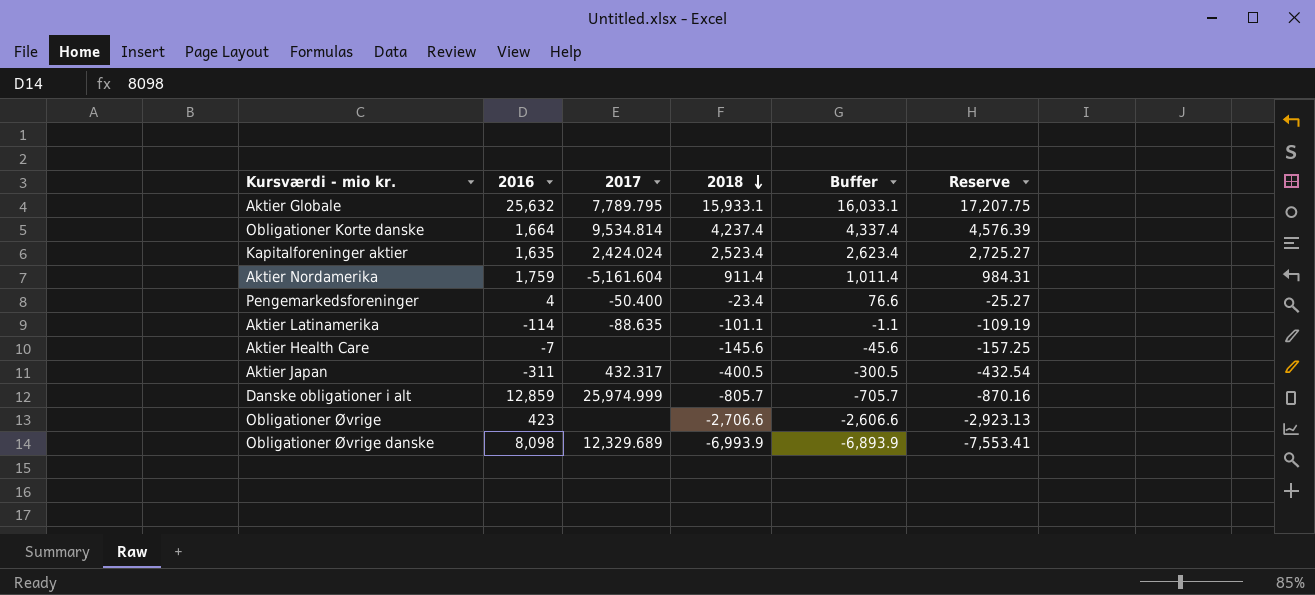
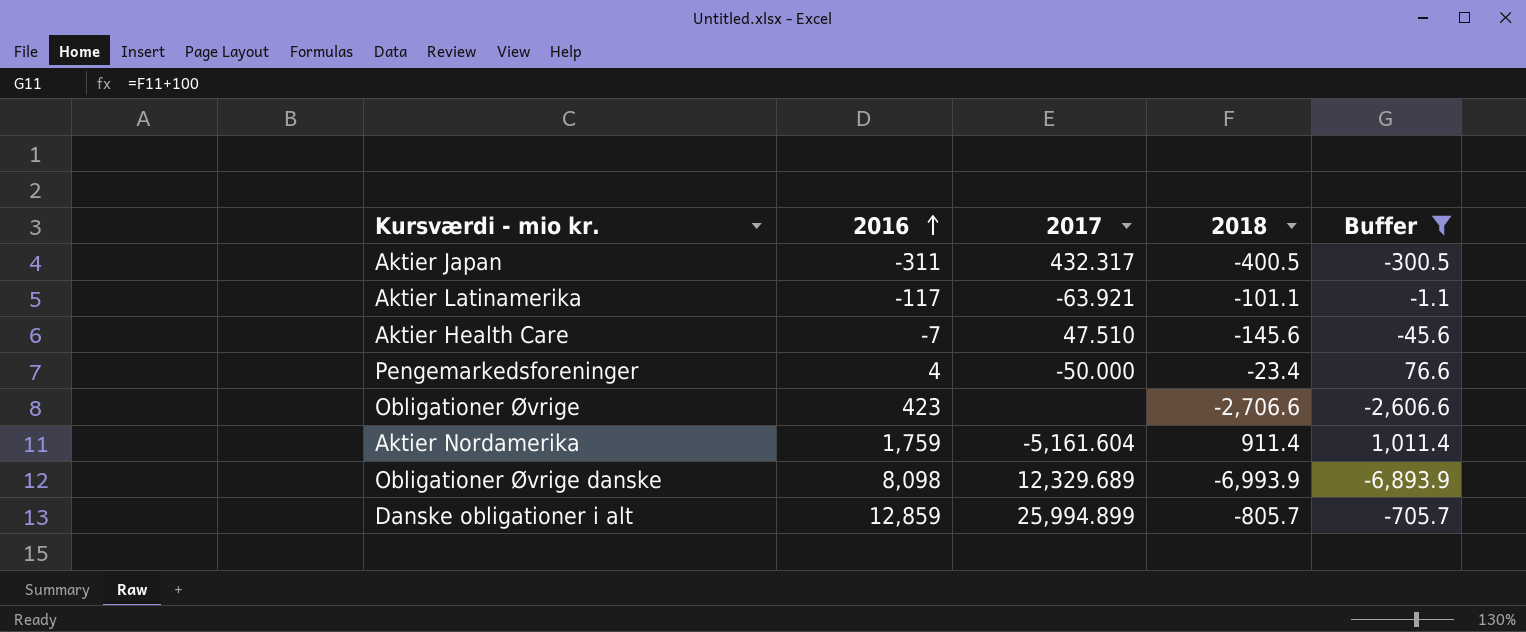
filter: none -> Buffer <= 1,011.4
row order: 2018 descending -> 2016 ascending
column Reserve | formula: [2018] * 1.08 -> none
Aktier Latinamerika | 2016: -114 -> -117
Aktier Latinamerika | 2017: -88.635 -> -63.921
Aktier Health Care | 2017: none -> 47.510
Pengemarkedsforeninger | 2017: -50.400 -> -50.000
Danske obligationer i alt | 2017: 25,974.999 -> 25,994.899

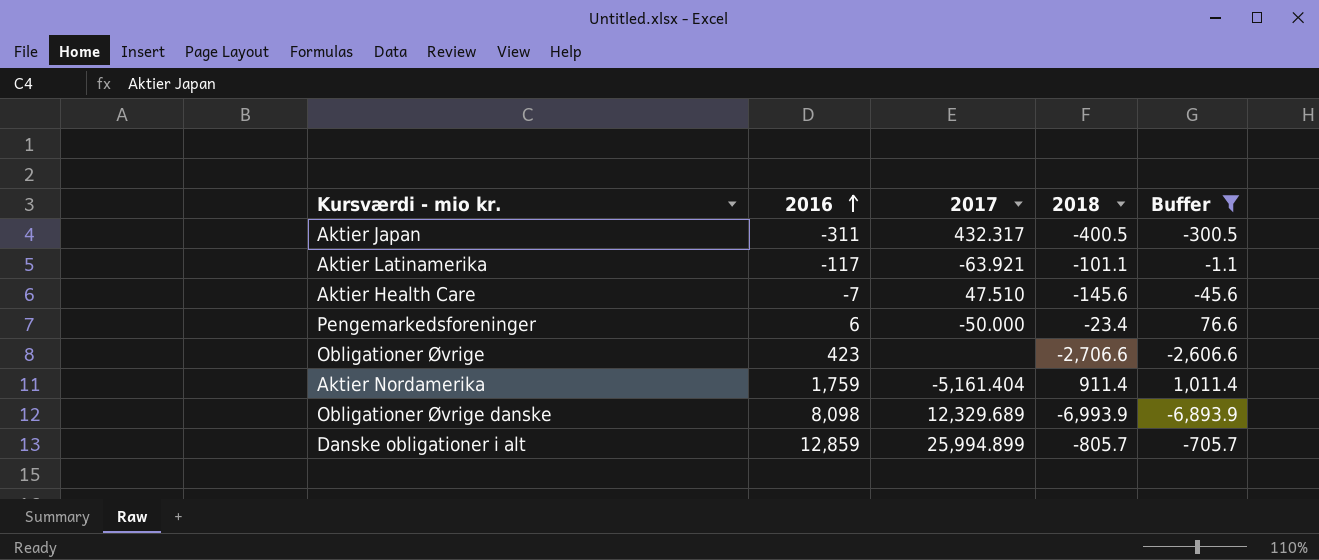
Pengemarkedsforeninger | 2016: 4 -> 6
Aktier Nordamerika | 2017: -5,161.604 -> -5,161.404

